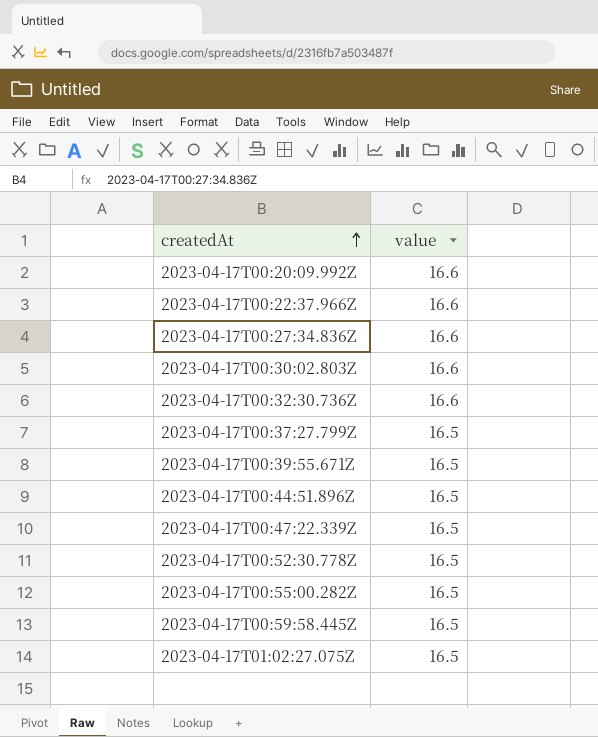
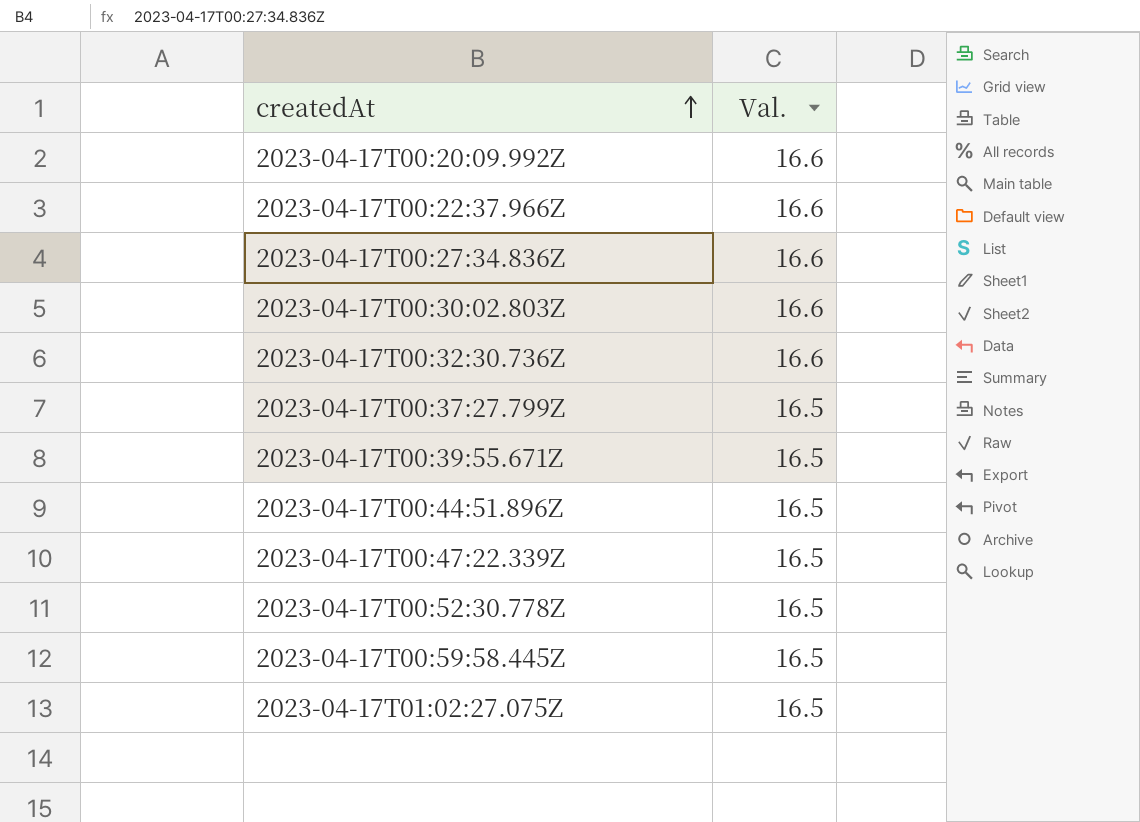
column name: value -> Val.
row 2023-04-17T00:55:00.282Z: 16.5 -> none

